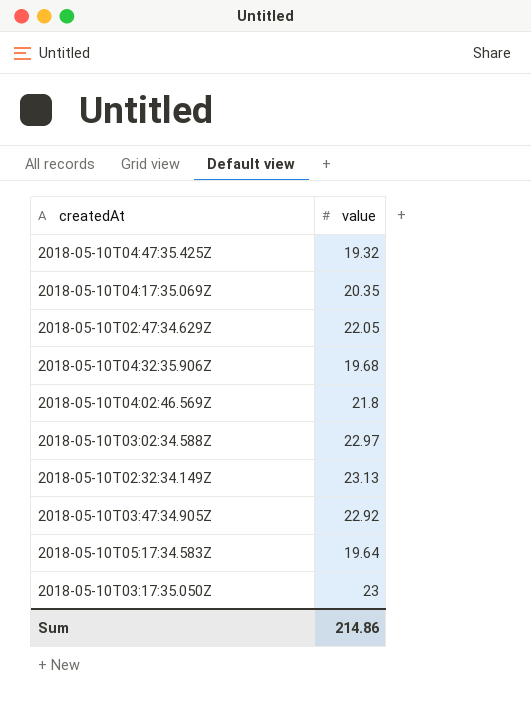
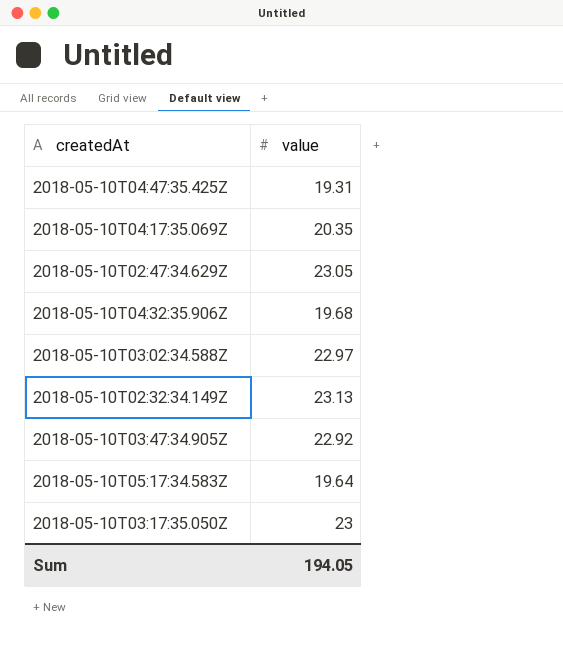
row 2018-05-10T04:02:46.569Z: 21.8 -> none
2018-05-10T04:47:35.425Z | value: 19.32 -> 19.31
2018-05-10T02:47:34.629Z | value: 22.05 -> 23.05
Sum | value: 214.86 -> 194.05

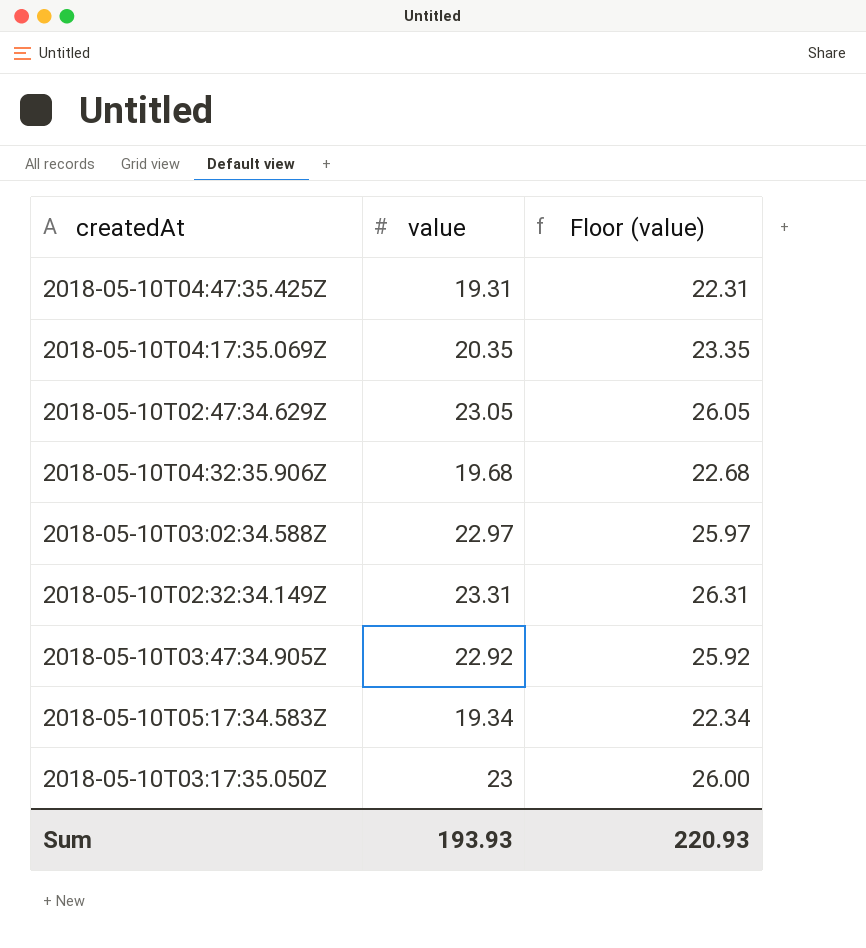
column Floor (value) | formula: none -> [value] + 3
2018-05-10T02:32:34.149Z | value: 23.13 -> 23.31
2018-05-10T05:17:34.583Z | value: 19.64 -> 19.34
Sum | value: 194.05 -> 193.93

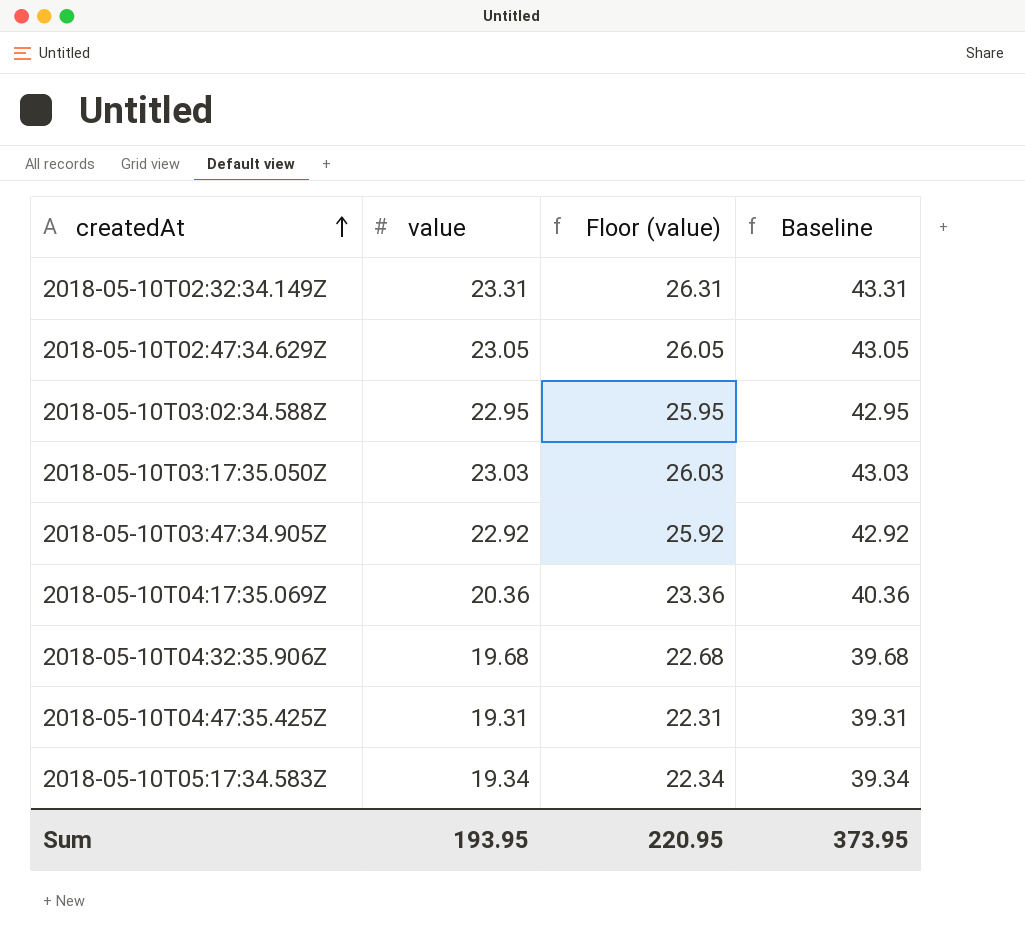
row order: none -> createdAt ascending
column Baseline | formula: none -> [value] + 20
2018-05-10T03:02:34.588Z | value: 22.97 -> 22.95
2018-05-10T03:02:34.588Z | Floor (value): 25.97 -> 25.95
2018-05-10T03:17:35.050Z | value: 23 -> 23.03
2018-05-10T03:17:35.050Z | Floor (value): 26.00 -> 26.03
2018-05-10T04:17:35.069Z | value: 20.35 -> 20.36
2018-05-10T04:17:35.069Z | Floor (value): 23.35 -> 23.36
Sum | value: 193.93 -> 193.95
Sum | Floor (value): 220.93 -> 220.95

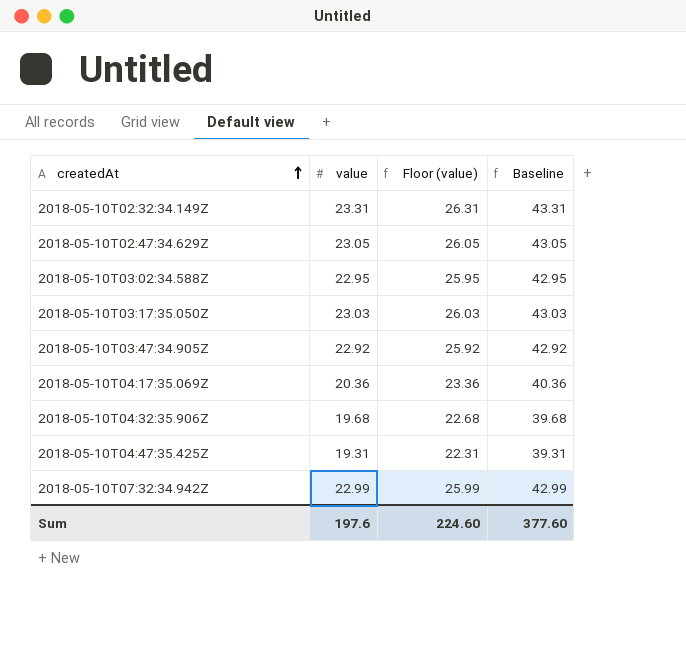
row 2018-05-10T05:17:34.583Z: 19.34 | 22.34 | 39.34 -> none
row 2018-05-10T07:32:34.942Z: none -> 22.99 | 25.99 | 42.99
Sum | value: 193.95 -> 197.6
Sum | Floor (value): 220.95 -> 224.60
Sum | Baseline: 373.95 -> 377.60

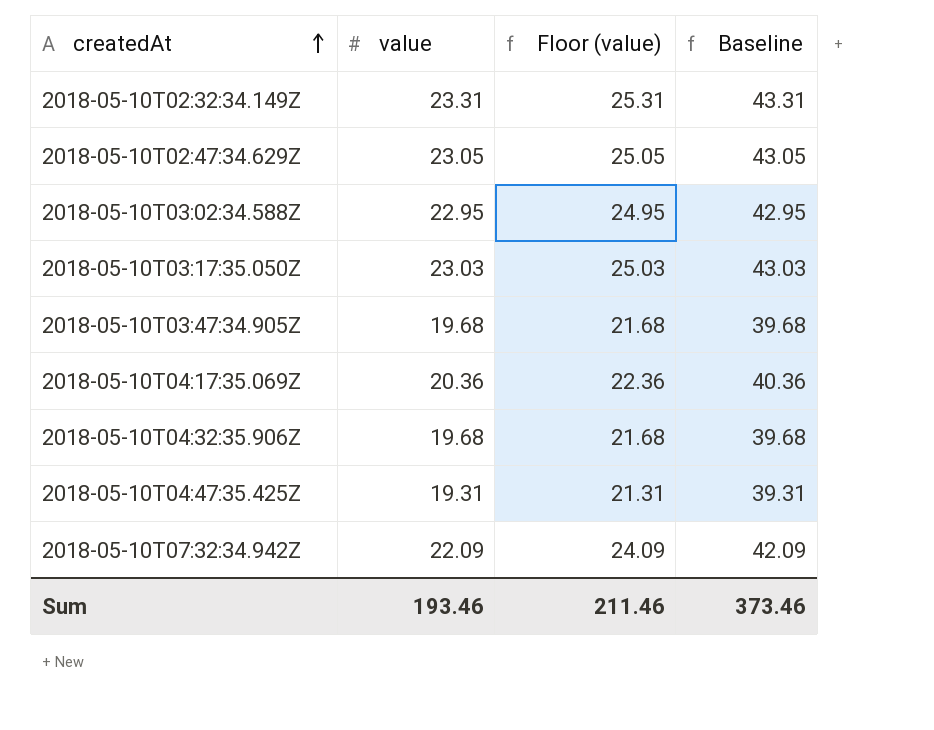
column Floor (value) | formula: [value] + 3 -> [value] + 2
2018-05-10T03:47:34.905Z | value: 22.92 -> 19.68
2018-05-10T03:47:34.905Z | Baseline: 42.92 -> 39.68
2018-05-10T07:32:34.942Z | value: 22.99 -> 22.09
2018-05-10T07:32:34.942Z | Baseline: 42.99 -> 42.09
Sum | value: 197.6 -> 193.46
Sum | Floor (value): 224.60 -> 211.46
Sum | Baseline: 377.60 -> 373.46

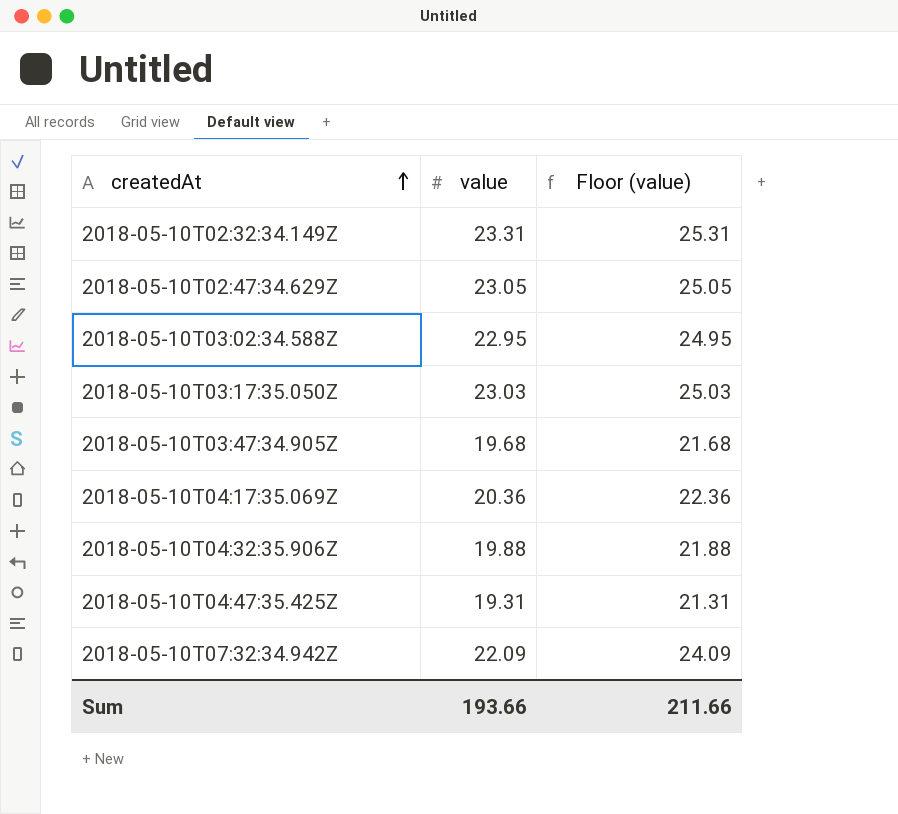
column Baseline | formula: [value] + 20 -> none
2018-05-10T04:32:35.906Z | value: 19.68 -> 19.88
2018-05-10T04:32:35.906Z | Floor (value): 21.68 -> 21.88
Sum | value: 193.46 -> 193.66
Sum | Floor (value): 211.46 -> 211.66

